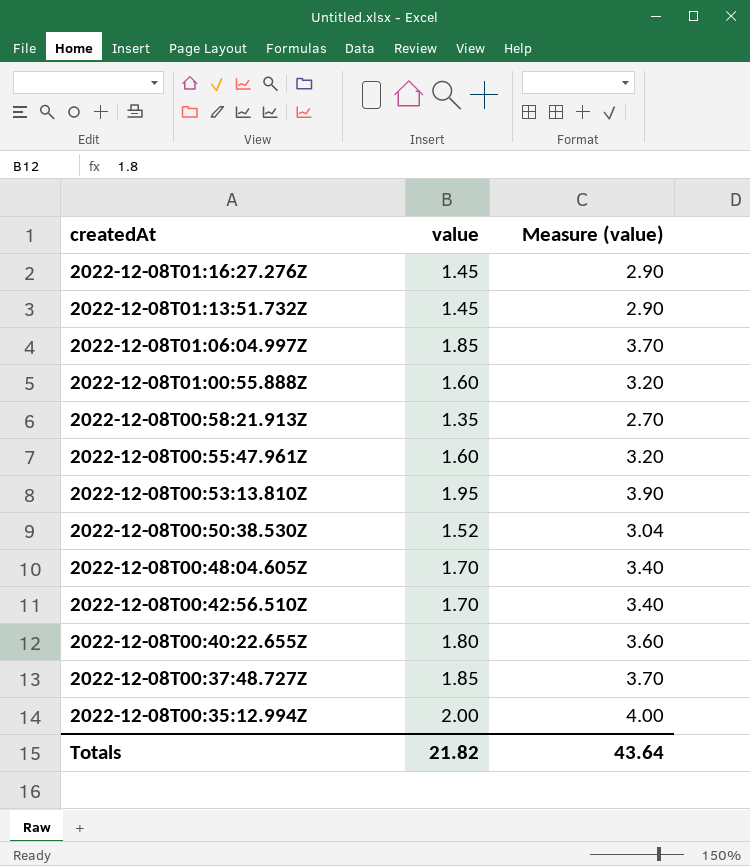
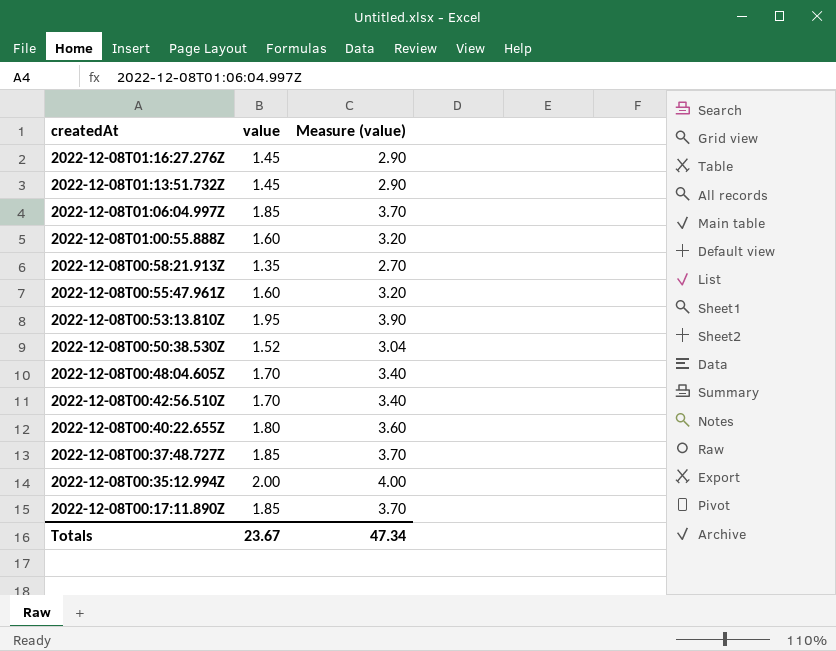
row 2022-12-08T00:17:11.890Z: none -> 1.85 | 3.70
Totals | value: 21.82 -> 23.67
Totals | Measure (value): 43.64 -> 47.34

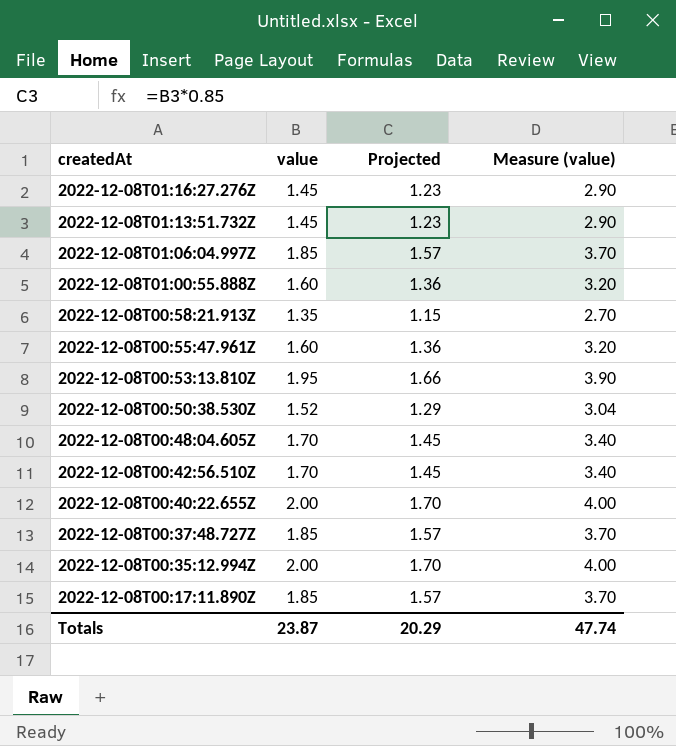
column Projected | formula: none -> [value] * 0.85
2022-12-08T00:40:22.655Z | value: 1.80 -> 2.00
2022-12-08T00:40:22.655Z | Measure (value): 3.60 -> 4.00
Totals | value: 23.67 -> 23.87
Totals | Measure (value): 47.34 -> 47.74

